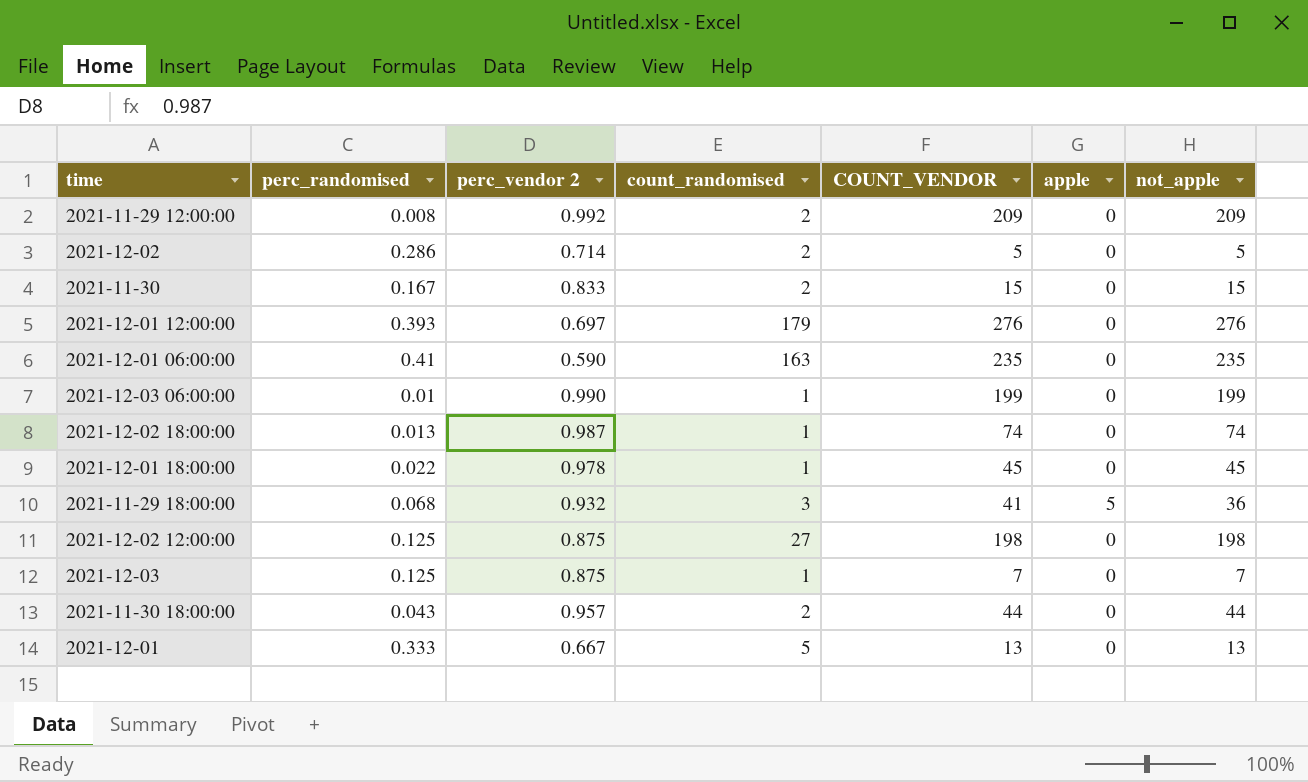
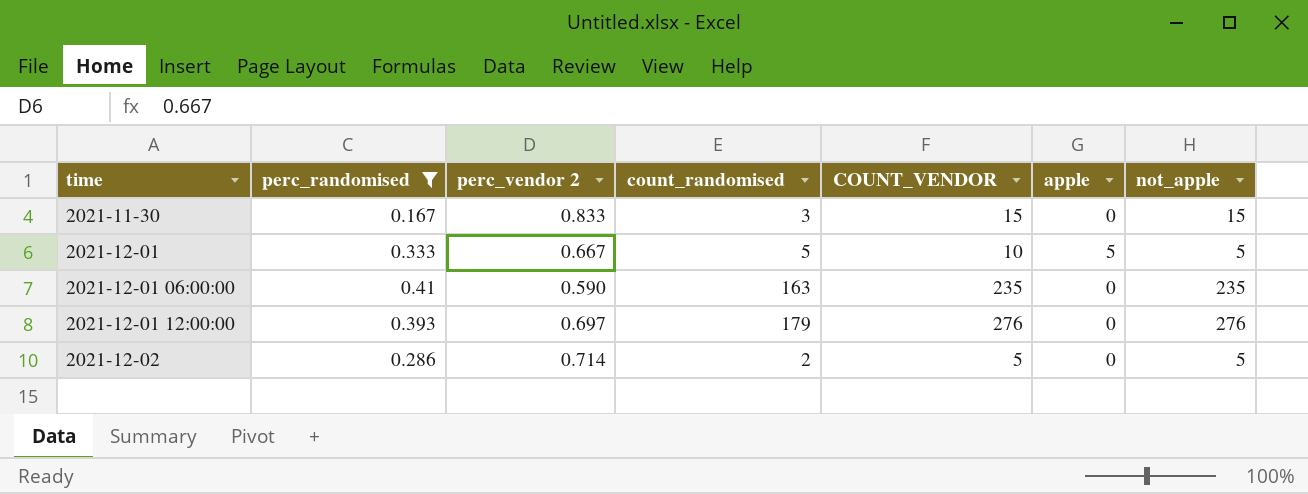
filter: none -> perc_randomised >= 0.167
row order: none -> time ascending
2021-11-30 | count_randomised: 2 -> 3
2021-12-01 | COUNT_VENDOR: 13 -> 10
2021-12-01 | apple: 0 -> 5
2021-12-01 | not_apple: 13 -> 5

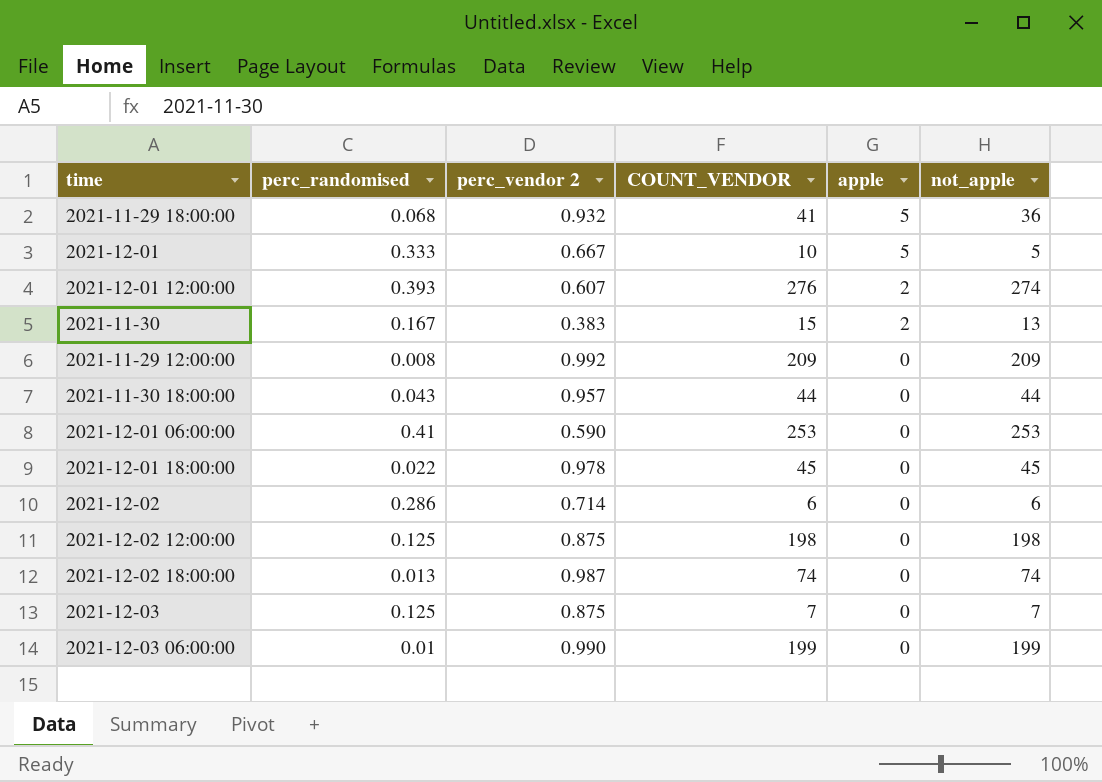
filter: perc_randomised >= 0.167 -> none
row order: time ascending -> apple descending
column count_randomised | position: 4 -> none
2021-12-01 12:00:00 | perc_vendor 2: 0.697 -> 0.607
2021-12-01 12:00:00 | apple: 0 -> 2
2021-12-01 12:00:00 | not_apple: 276 -> 274
2021-11-30 | perc_vendor 2: 0.833 -> 0.383
2021-11-30 | apple: 0 -> 2
2021-11-30 | not_apple: 15 -> 13
2021-12-01 06:00:00 | COUNT_VENDOR: 235 -> 253
2021-12-01 06:00:00 | not_apple: 235 -> 253
2021-12-02 | COUNT_VENDOR: 5 -> 6
2021-12-02 | not_apple: 5 -> 6

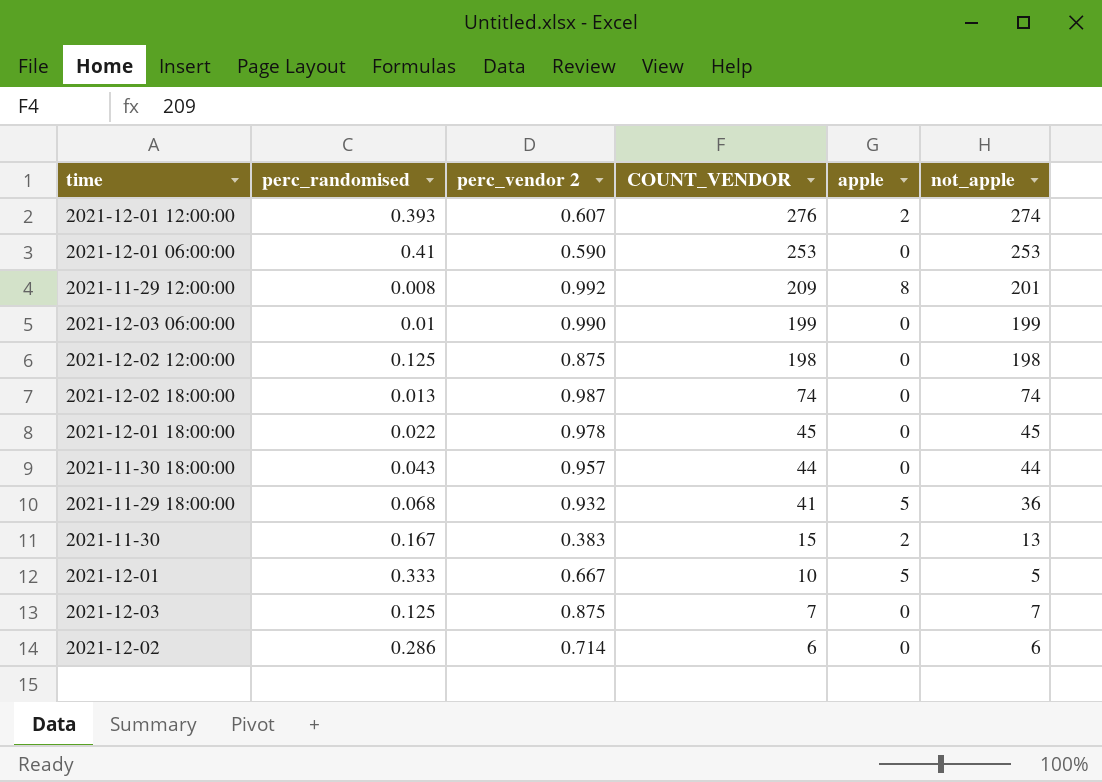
row order: apple descending -> COUNT_VENDOR descending
2021-11-29 12:00:00 | apple: 0 -> 8
2021-11-29 12:00:00 | not_apple: 209 -> 201

